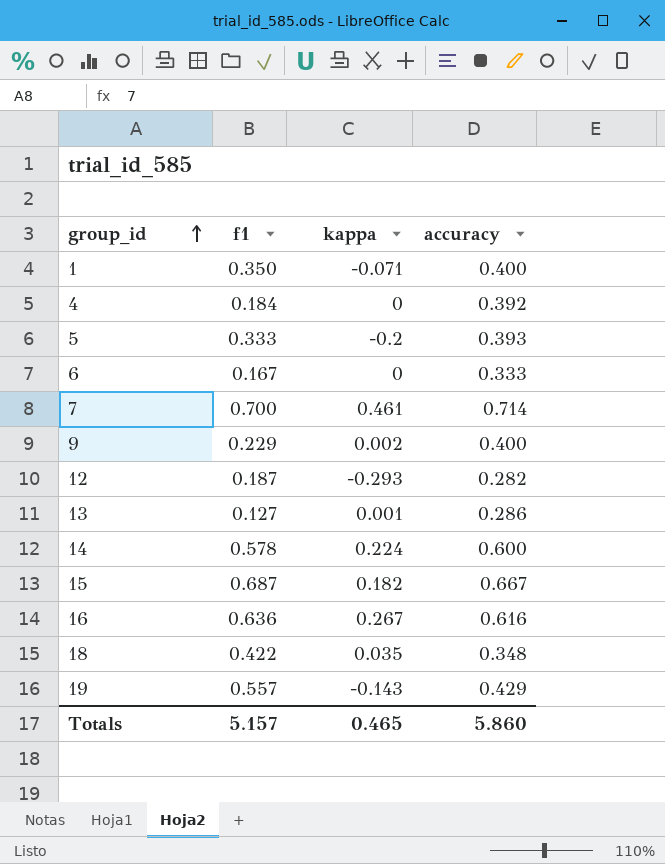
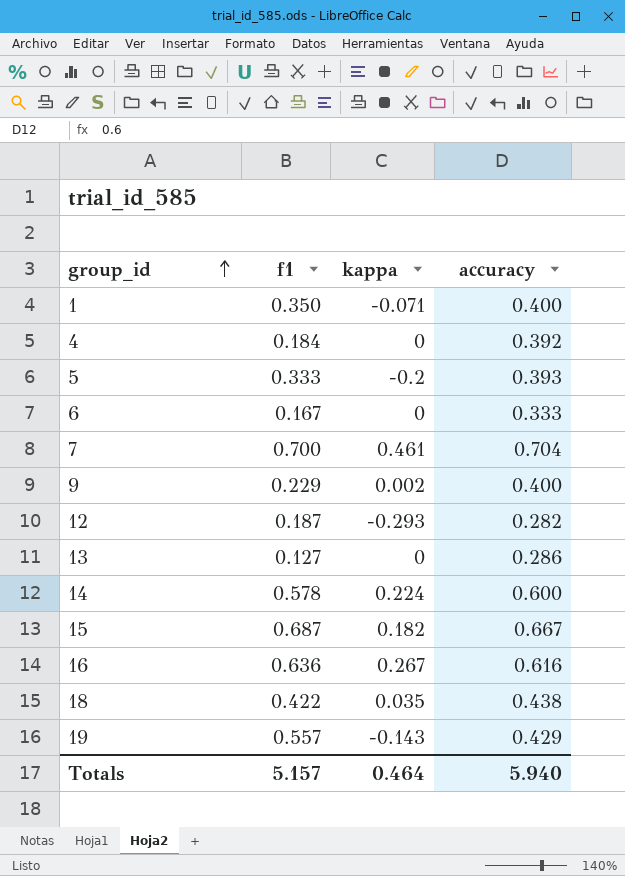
7 | accuracy: 0.714 -> 0.704
13 | kappa: 0.001 -> 0
18 | accuracy: 0.348 -> 0.438
Totals | kappa: 0.465 -> 0.464
Totals | accuracy: 5.860 -> 5.940

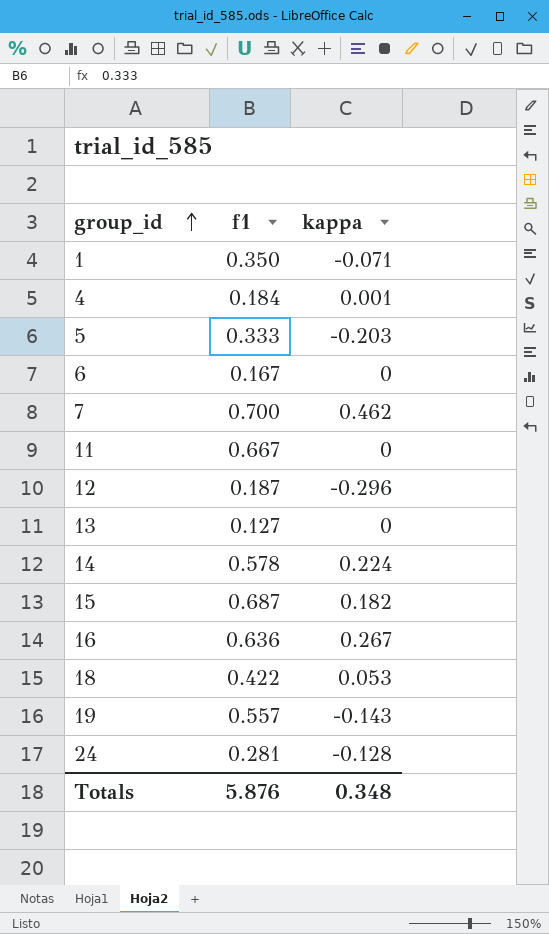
column accuracy | position: 4 -> none
row 9: 0.229 | 0.002 | 0.400 -> none
4 | kappa: 0 -> 0.001
5 | kappa: -0.2 -> -0.203
7 | kappa: 0.461 -> 0.462
row 11: none -> 0.667 | 0
12 | kappa: -0.293 -> -0.296
18 | kappa: 0.035 -> 0.053
row 24: none -> 0.281 | -0.128
Totals | f1: 5.157 -> 5.876
Totals | kappa: 0.464 -> 0.348

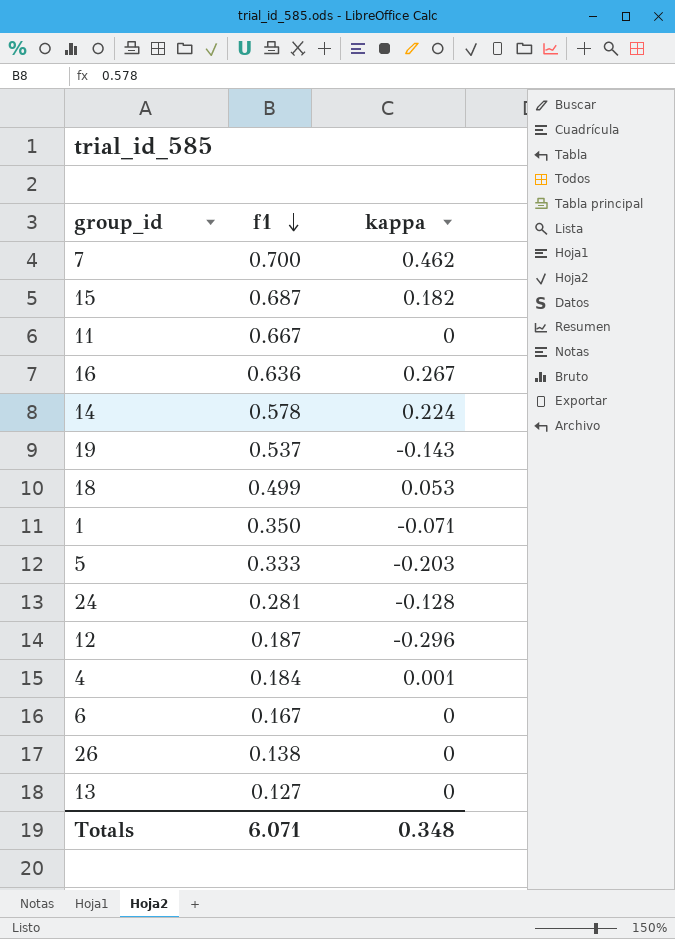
row order: group_id ascending -> f1 descending
19 | f1: 0.557 -> 0.537
18 | f1: 0.422 -> 0.499
row 26: none -> 0.138 | 0
Totals | f1: 5.876 -> 6.071

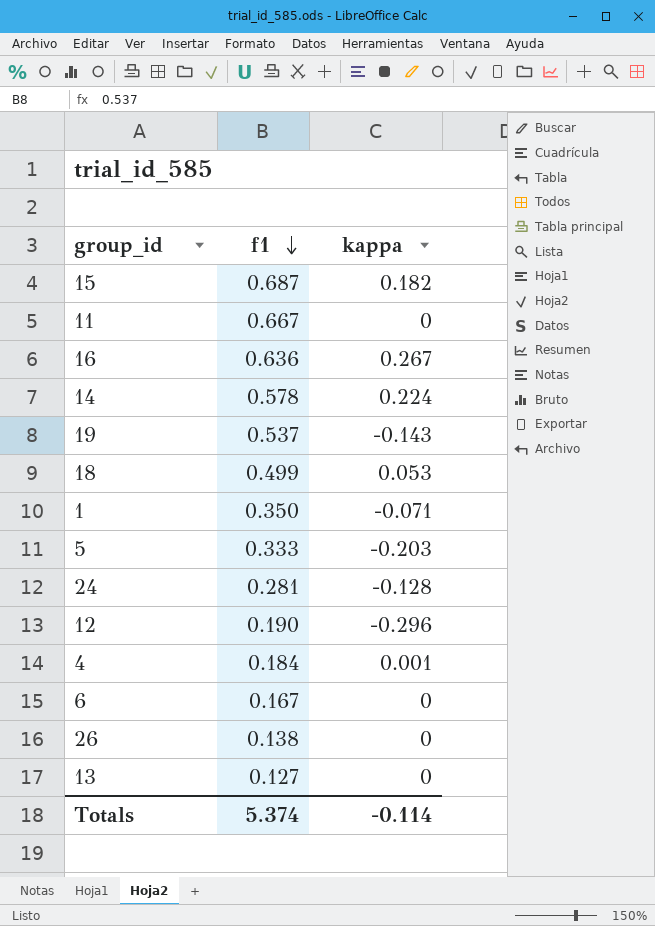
row 7: 0.700 | 0.462 -> none
12 | f1: 0.187 -> 0.190
Totals | f1: 6.071 -> 5.374
Totals | kappa: 0.348 -> -0.114

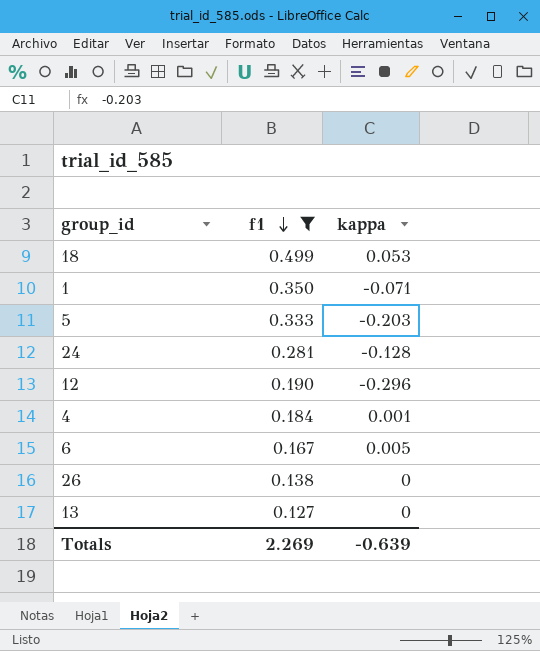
filter: none -> f1 <= 0.499
6 | kappa: 0 -> 0.005
Totals | f1: 5.374 -> 2.269
Totals | kappa: -0.114 -> -0.639

